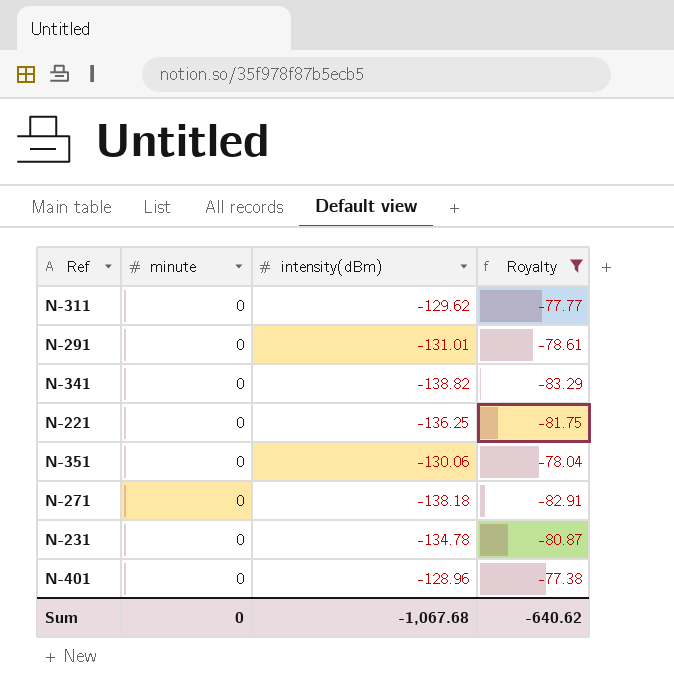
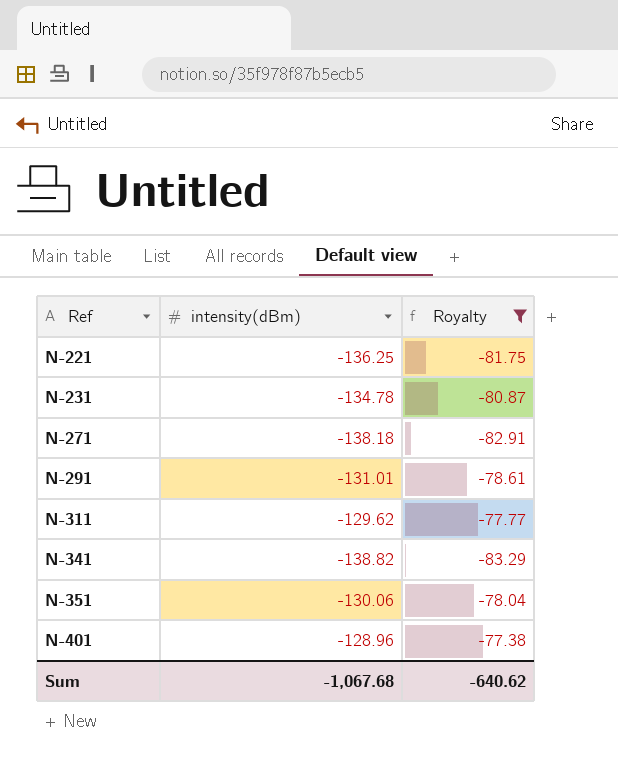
row order: none -> Ref ascending
column minute | position: 2 -> none

